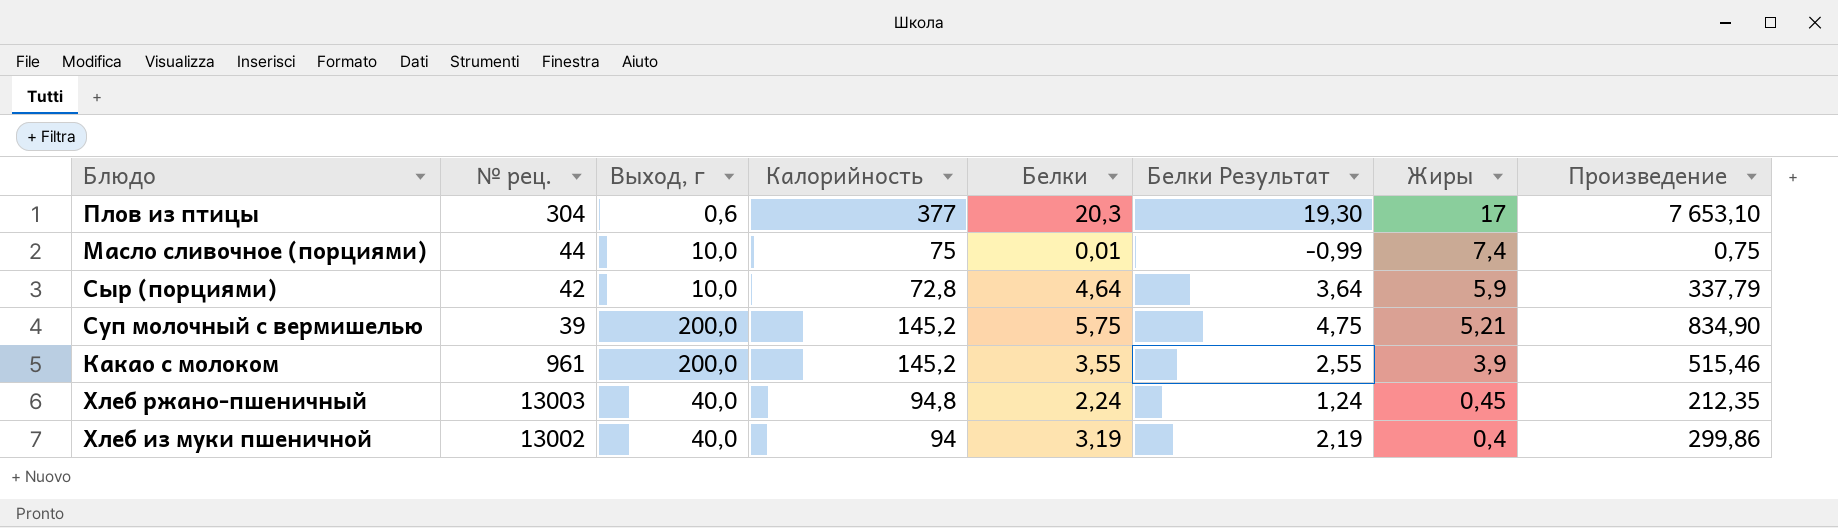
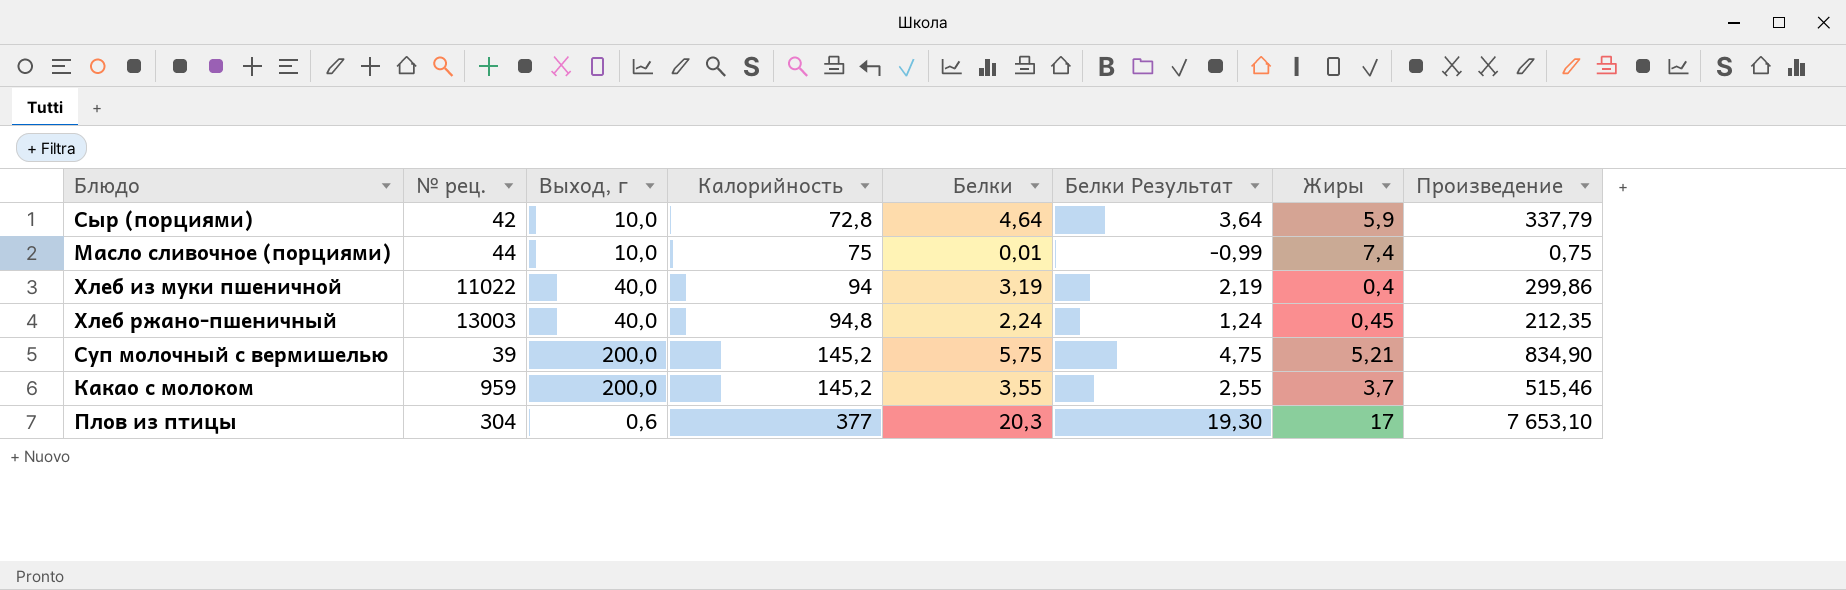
row order: Жиры descending -> Калорийность ascending
Хлеб из муки пшеничной | № рец.: 13002 -> 11022
Какао с молоком | № рец.: 961 -> 959
Какао с молоком | Жиры: 3,9 -> 3,7

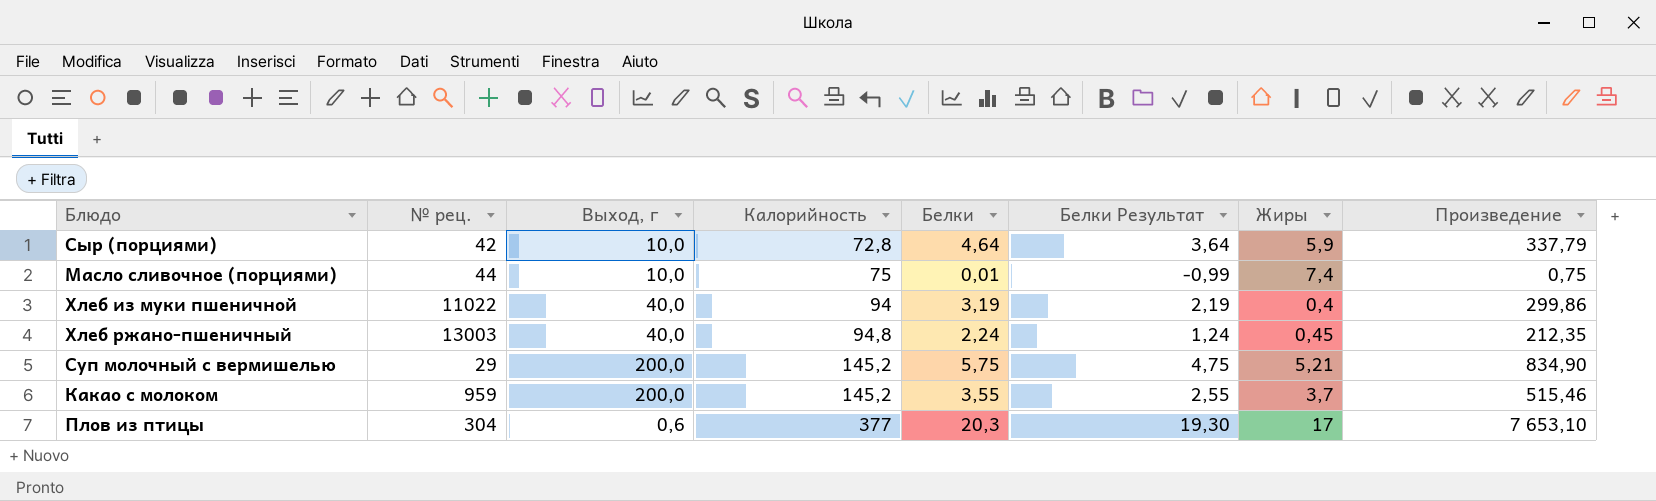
Суп молочный с вермишелью | № рец.: 39 -> 29

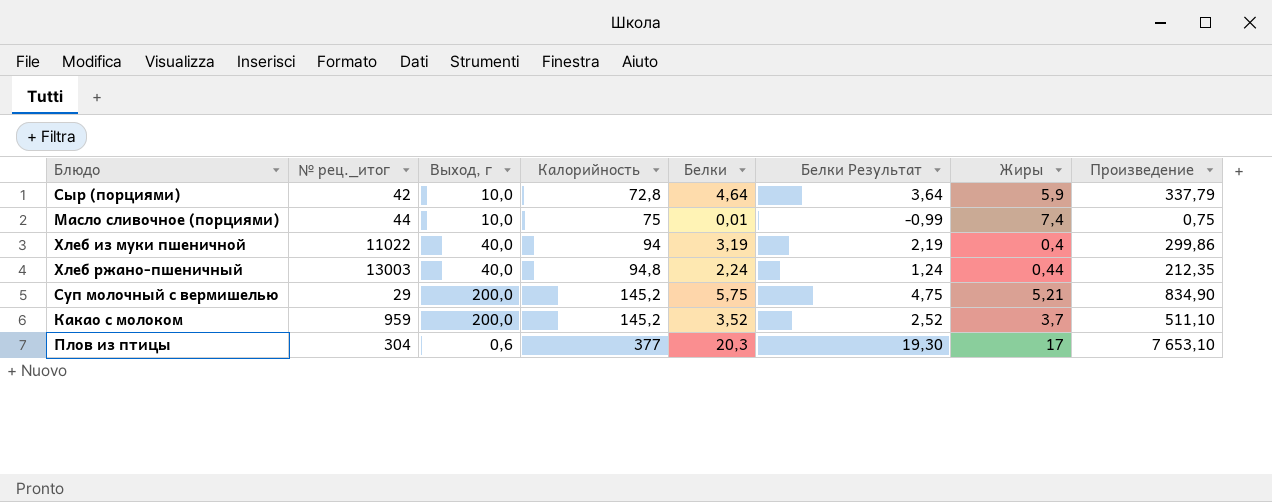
column name: № рец. -> № рец._итог
Хлеб ржано-пшеничный | Жиры: 0,45 -> 0,44
Какао с молоком | Белки: 3,55 -> 3,52
Какао с молоком | Белки Результат: 2,55 -> 2,52
Какао с молоком | Произведение: 515,46 -> 511,10

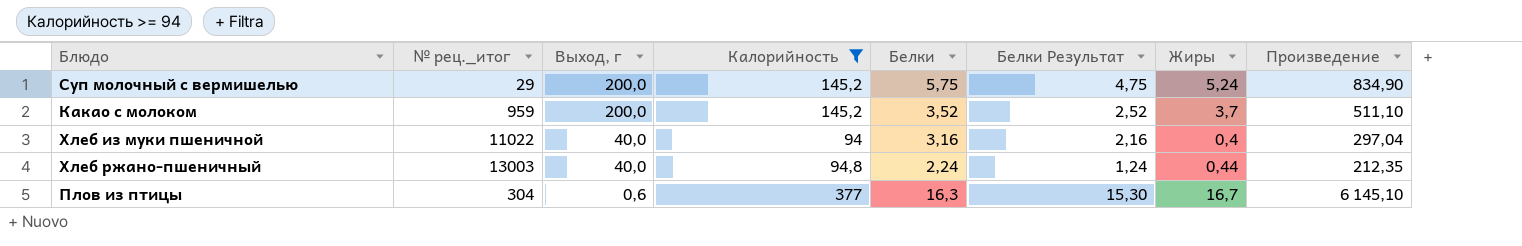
filter: none -> Калорийность >= 94
row order: Калорийность ascending -> Выход, г descending
Суп молочный с вермишелью | Жиры: 5,21 -> 5,24
Хлеб из муки пшеничной | Белки: 3,19 -> 3,16
Хлеб из муки пшеничной | Белки Результат: 2,19 -> 2,16
Хлеб из муки пшеничной | Произведение: 299,86 -> 297,04
Плов из птицы | Белки: 20,3 -> 16,3
Плов из птицы | Белки Результат: 19,30 -> 15,30
Плов из птицы | Жиры: 17 -> 16,7
Плов из птицы | Произведение: 7 653,10 -> 6 145,10

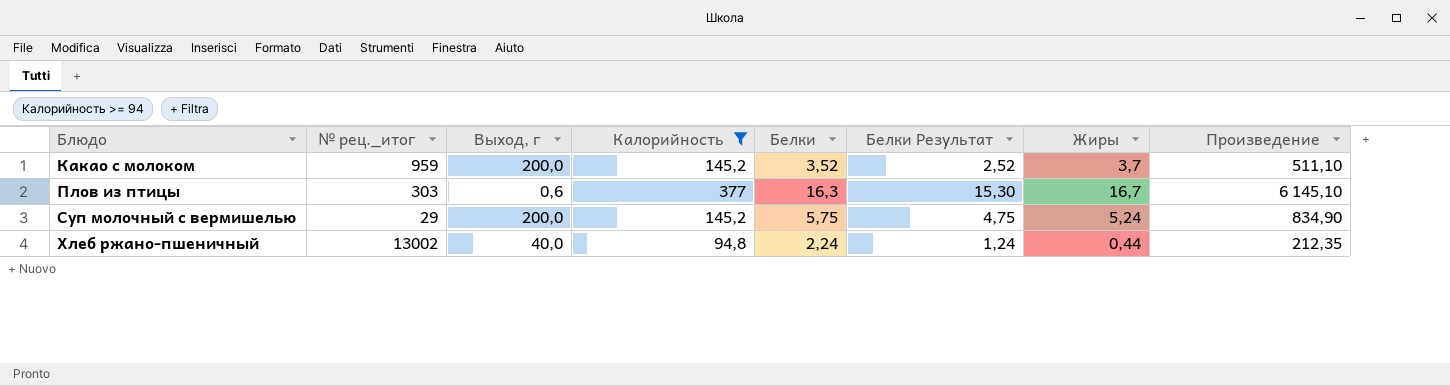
row order: Выход, г descending -> Блюдо ascending
row Хлеб из муки пшеничной: 11022 | 40,0 | 94 | 3,16 | 2,16 | 0,4 | 297,04 -> none
Плов из птицы | № рец._итог: 304 -> 303
Хлеб ржано-пшеничный | № рец._итог: 13003 -> 13002

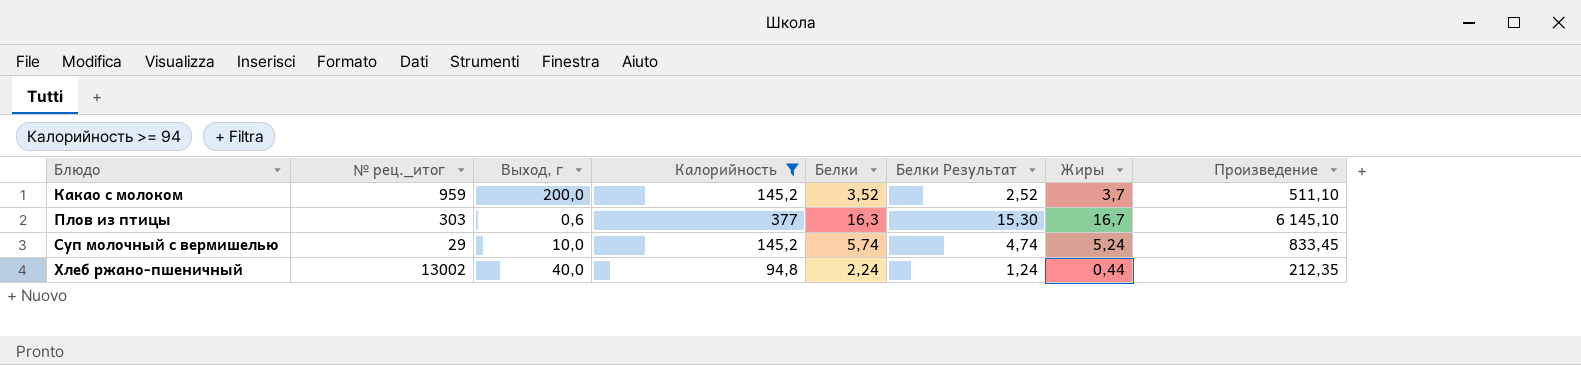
Суп молочный с вермишелью | Выход, г: 200,0 -> 10,0
Суп молочный с вермишелью | Белки: 5,75 -> 5,74
Суп молочный с вермишелью | Белки Результат: 4,75 -> 4,74
Суп молочный с вермишелью | Произведение: 834,90 -> 833,45

